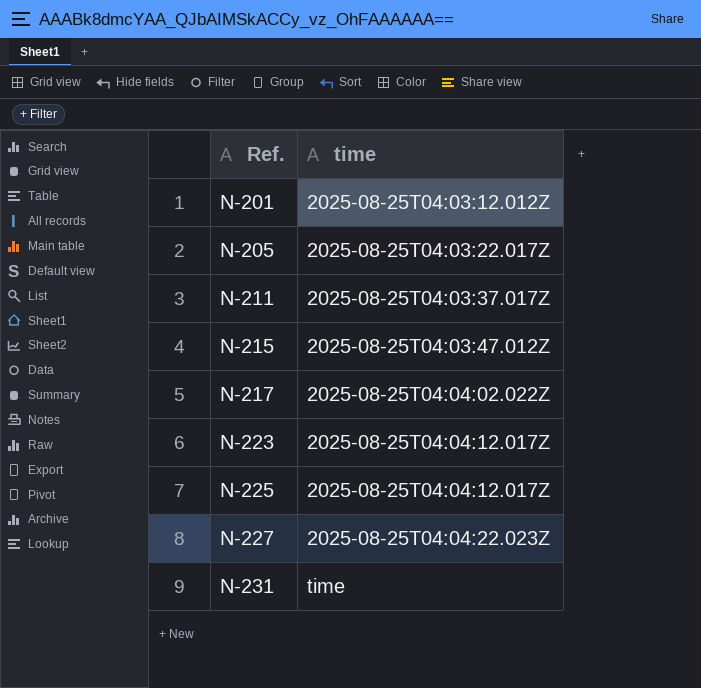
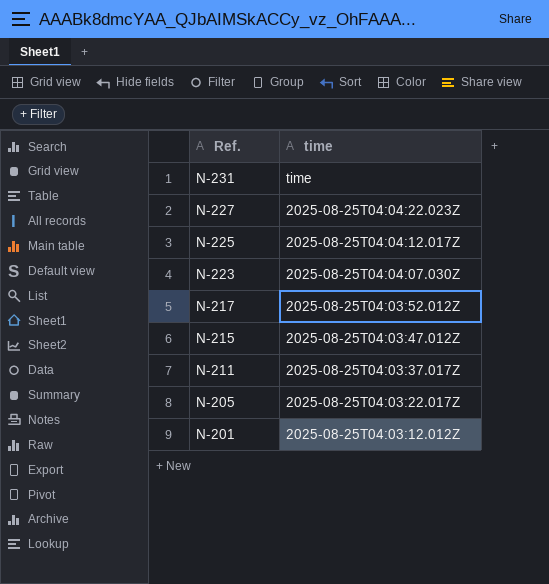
row order: Ref. ascending -> Ref. descending
N-223 | time: 2025-08-25T04:04:12.017Z -> 2025-08-25T04:04:07.030Z
N-217 | time: 2025-08-25T04:04:02.022Z -> 2025-08-25T04:03:52.012Z

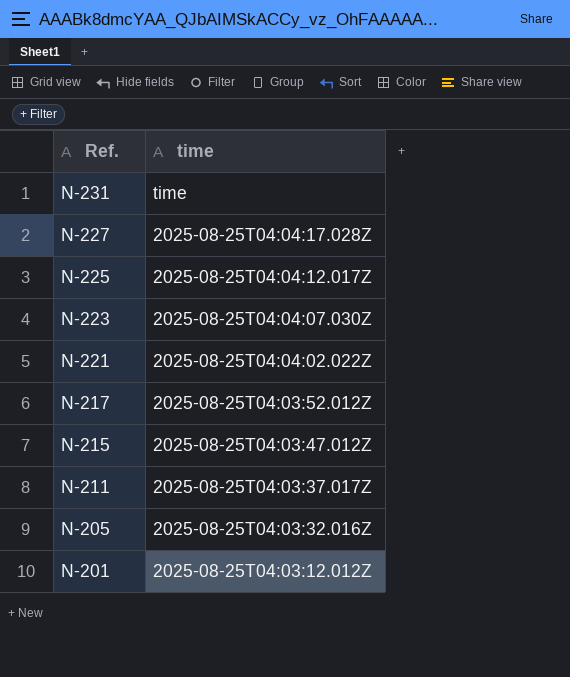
N-227 | time: 2025-08-25T04:04:22.023Z -> 2025-08-25T04:04:17.028Z
row N-221: none -> 2025-08-25T04:04:02.022Z
N-205 | time: 2025-08-25T04:03:22.017Z -> 2025-08-25T04:03:32.016Z

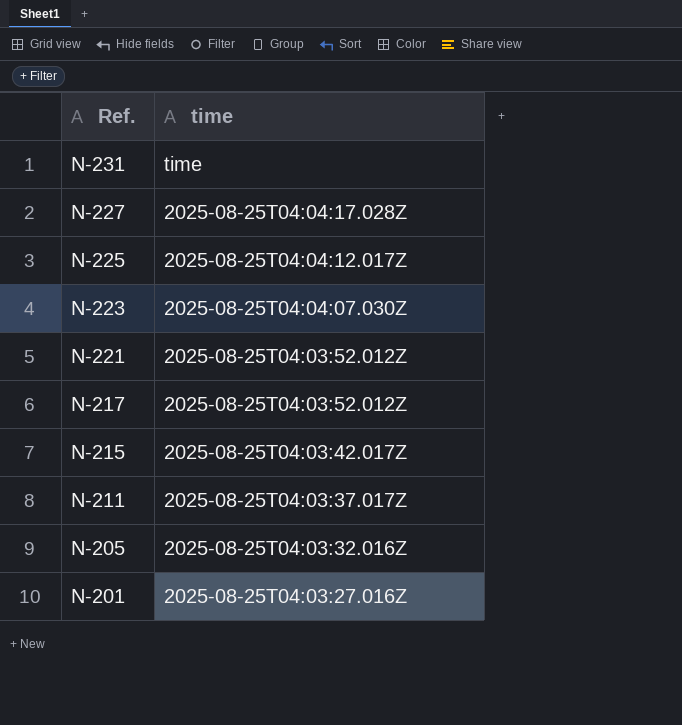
N-221 | time: 2025-08-25T04:04:02.022Z -> 2025-08-25T04:03:52.012Z
N-215 | time: 2025-08-25T04:03:47.012Z -> 2025-08-25T04:03:42.017Z
N-201 | time: 2025-08-25T04:03:12.012Z -> 2025-08-25T04:03:27.016Z

